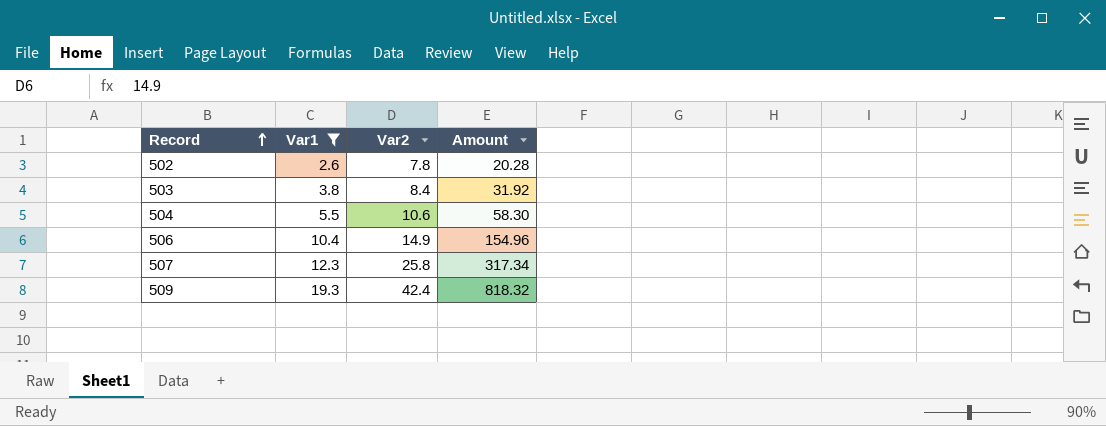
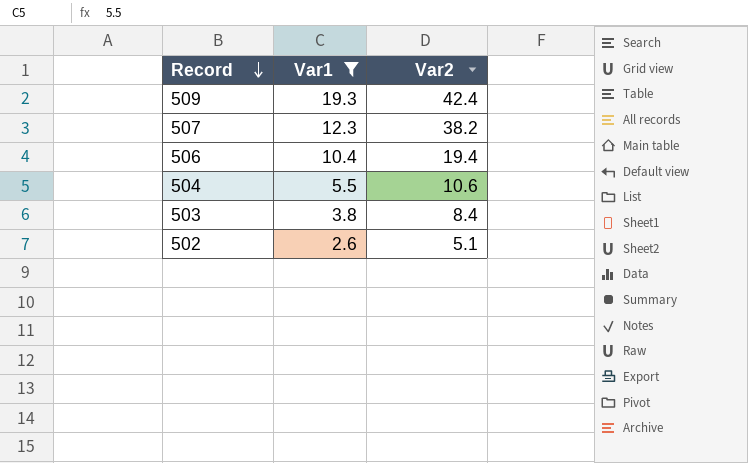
row order: Record ascending -> Record descending
column Amount | formula: [Var1] * [Var2] -> none
507 | Var2: 25.8 -> 38.2
506 | Var2: 14.9 -> 19.4
502 | Var2: 7.8 -> 5.1

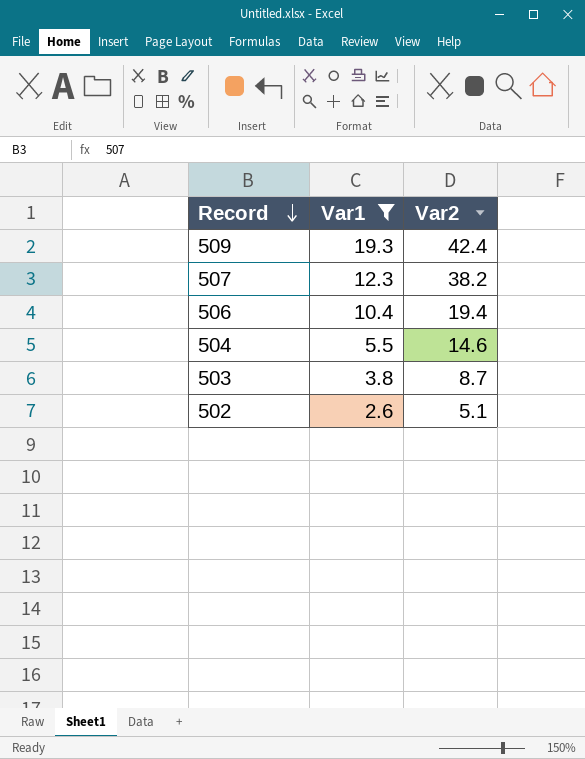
504 | Var2: 10.6 -> 14.6
503 | Var2: 8.4 -> 8.7

